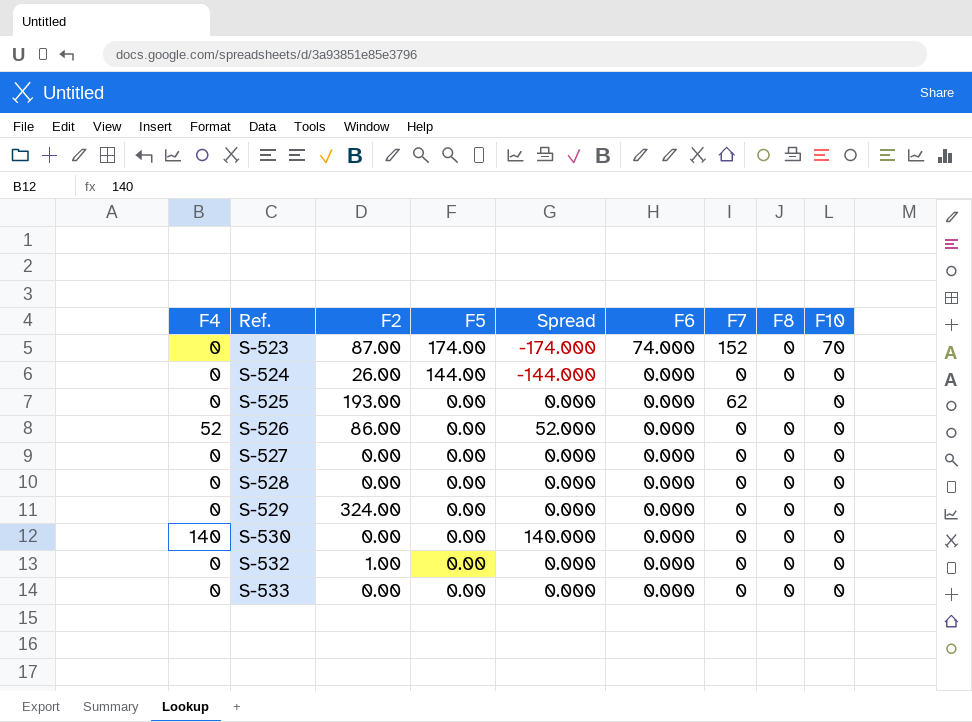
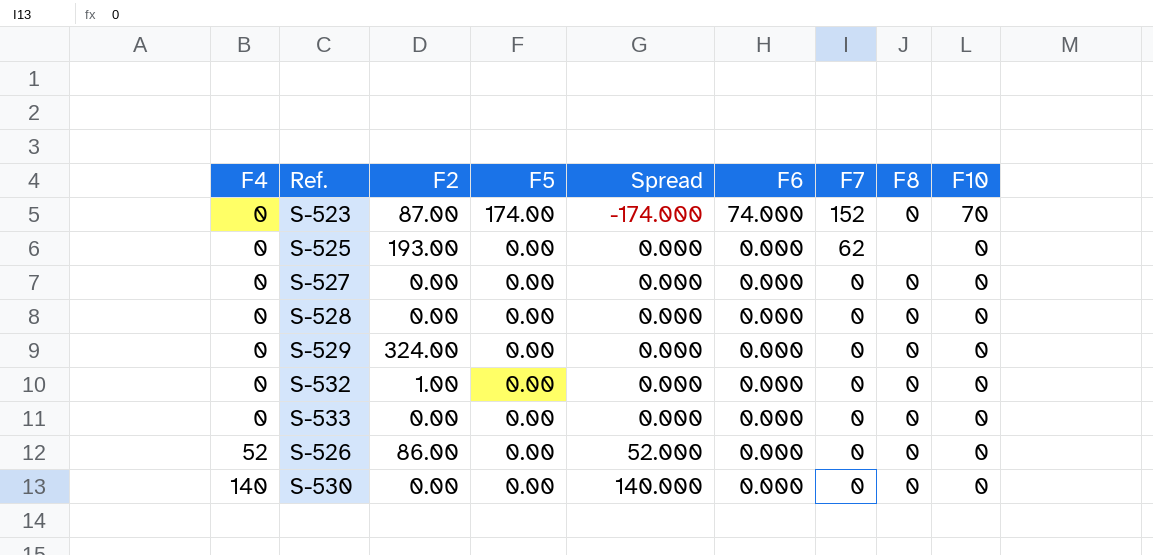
row order: Ref. ascending -> F4 ascending
row S-524: 0 | 26.00 | 144.00 | -144.000 | 0.000 | 0 | 0 | 0 -> none

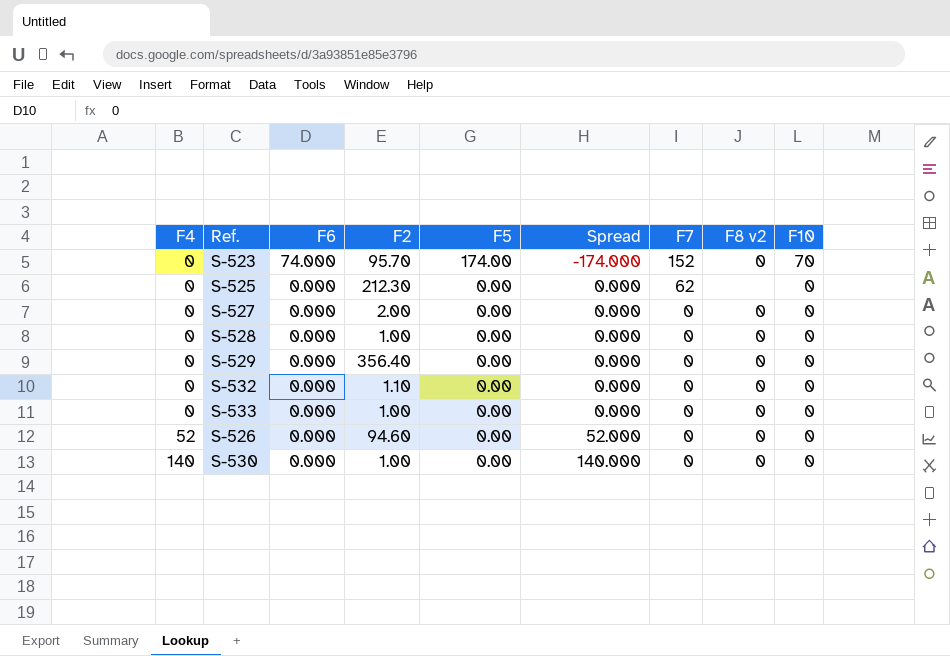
column F6 | position: 6 -> 3
column name: F8 -> F8 v2
S-523 | F2: 87.00 -> 95.70
S-525 | F2: 193.00 -> 212.30
S-527 | F2: 0.00 -> 2.00
S-528 | F2: 0.00 -> 1.00
S-529 | F2: 324.00 -> 356.40
S-532 | F2: 1.00 -> 1.10
S-533 | F2: 0.00 -> 1.00
S-526 | F2: 86.00 -> 94.60
S-530 | F2: 0.00 -> 1.00

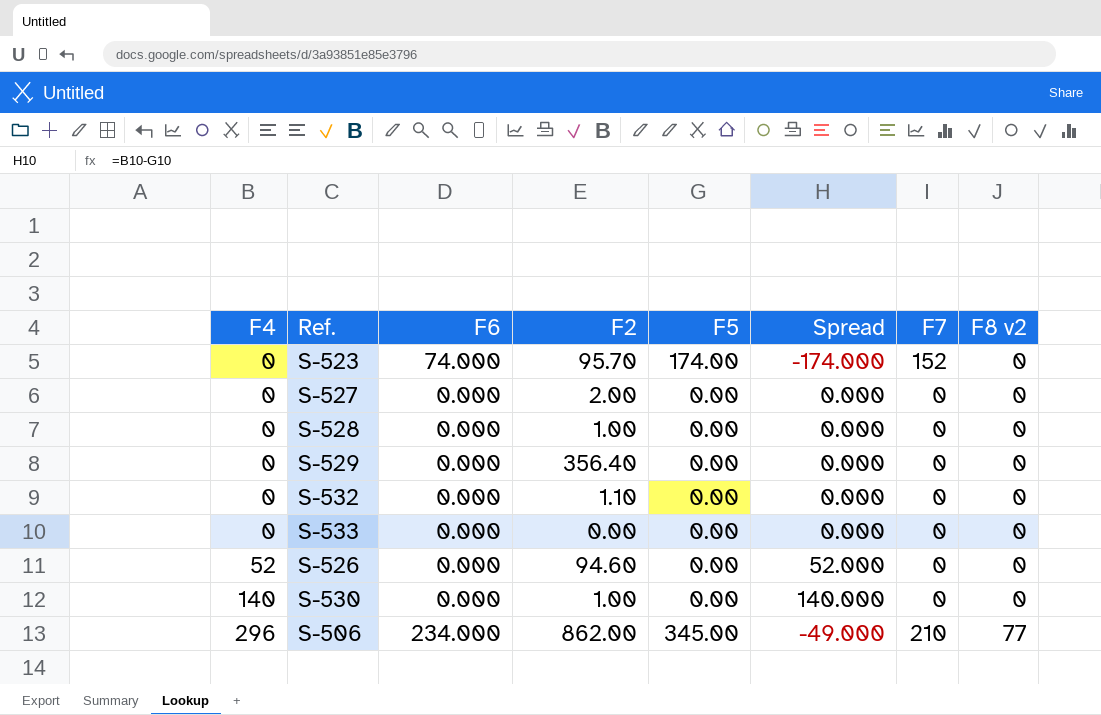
column F10 | position: 9 -> none
row S-525: 0 | 0.000 | 212.30 | 0.00 | 0.000 | 62 | none | 0 -> none
S-533 | F2: 1.00 -> 0.00
row S-506: none -> 296 | 234.000 | 862.00 | 345.00 | -49.000 | 210 | 77

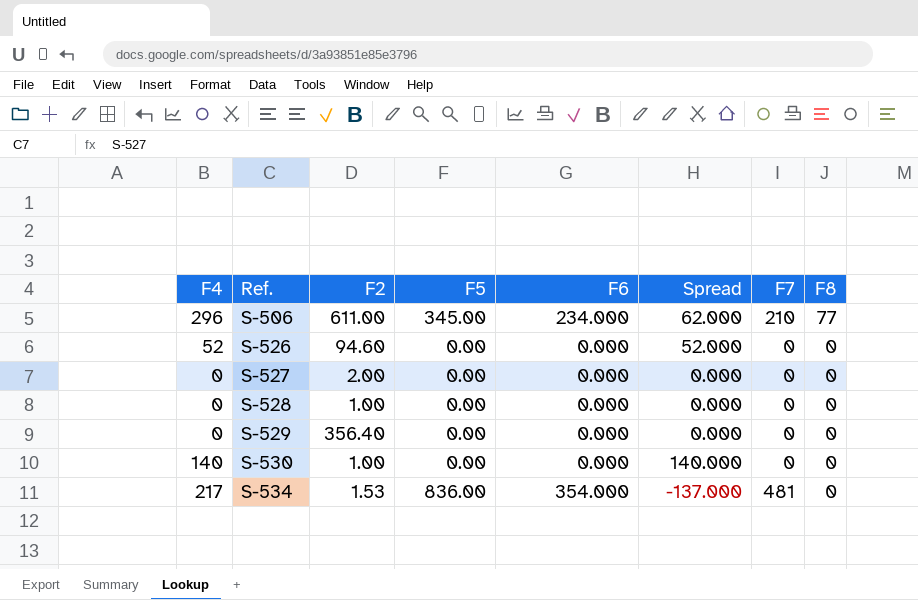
row order: F4 ascending -> Ref. ascending
column F6 | position: 3 -> 5
column Spread | formula: [F4] - [F5] -> [F4] - [F6]
column name: F8 v2 -> F8
row S-523: 0 | 74.000 | 95.70 | 174.00 | -174.000 | 152 | 0 -> none
row S-532: 0 | 0.000 | 1.10 | 0.00 | 0.000 | 0 | 0 -> none
row S-533: 0 | 0.000 | 0.00 | 0.00 | 0.000 | 0 | 0 -> none
S-506 | F2: 862.00 -> 611.00
row S-534: none -> 217 | 1.53 | 836.00 | 354.000 | -137.000 | 481 | 0

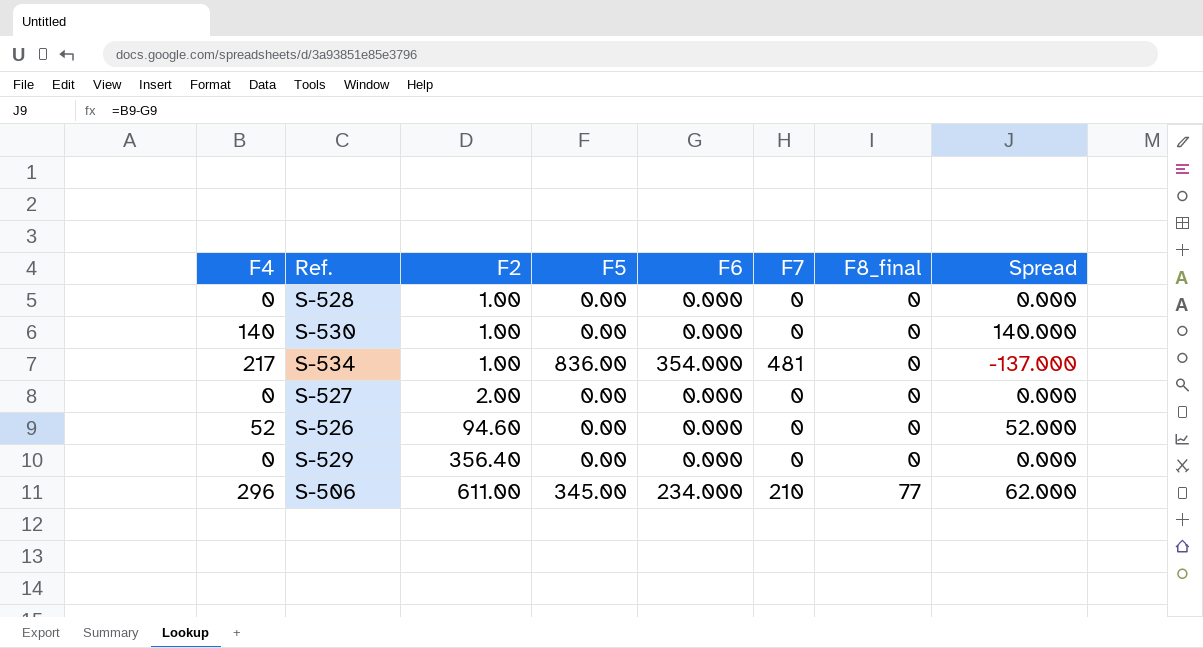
row order: Ref. ascending -> F2 ascending
column name: F8 -> F8_final
column Spread | position: 6 -> 8
S-534 | F2: 1.53 -> 1.00

